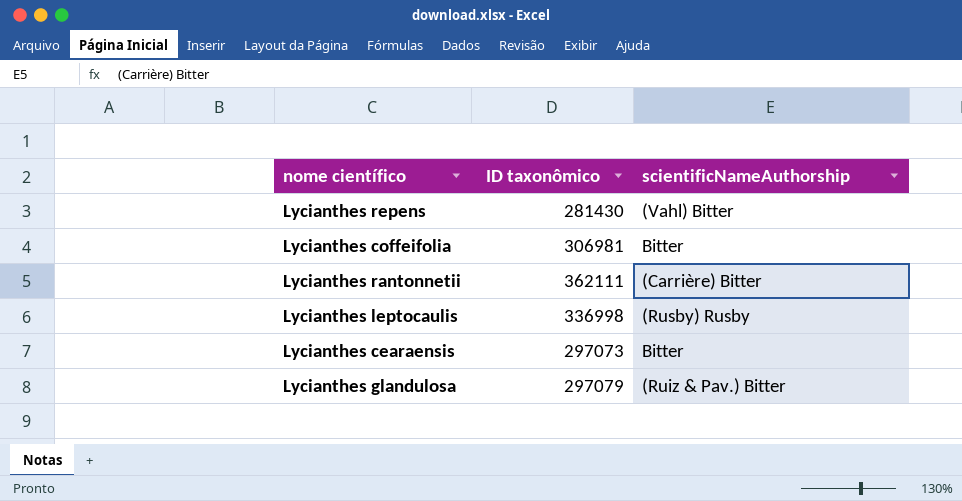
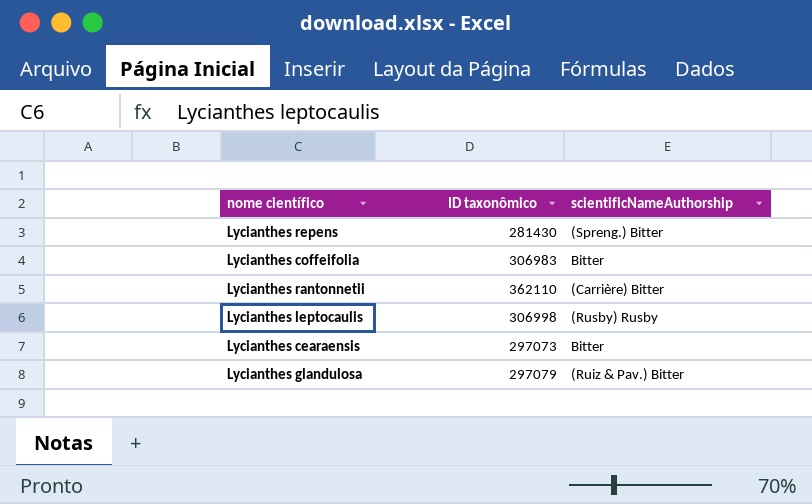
Lycianthes repens | scientificNameAuthorship: (Vahl) Bitter -> (Spreng.) Bitter
Lycianthes coffeifolia | ID taxonômico: 306981 -> 306983
Lycianthes rantonnetii | ID taxonômico: 362111 -> 362110
Lycianthes leptocaulis | ID taxonômico: 336998 -> 306998

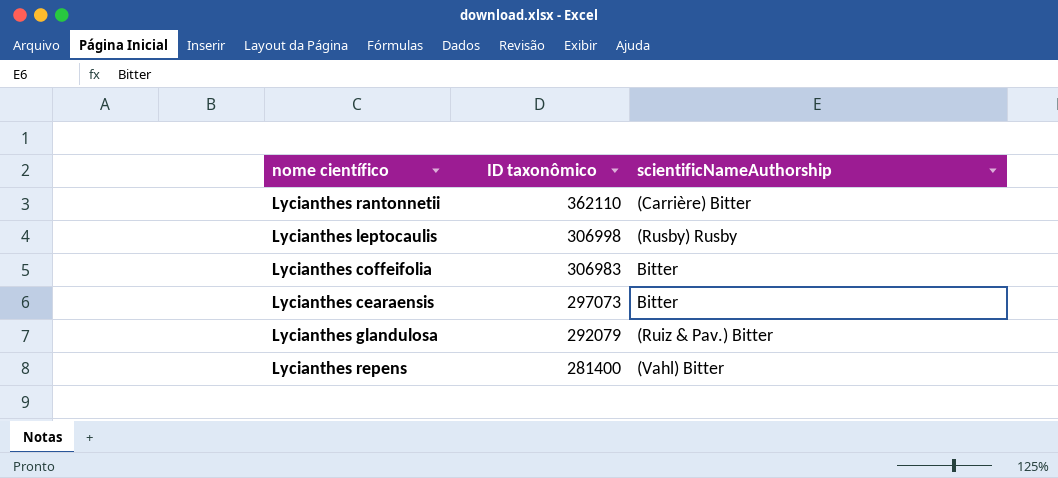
row order: none -> ID taxonômico descending
Lycianthes glandulosa | ID taxonômico: 297079 -> 292079
Lycianthes repens | ID taxonômico: 281430 -> 281400
Lycianthes repens | scientificNameAuthorship: (Spreng.) Bitter -> (Vahl) Bitter

